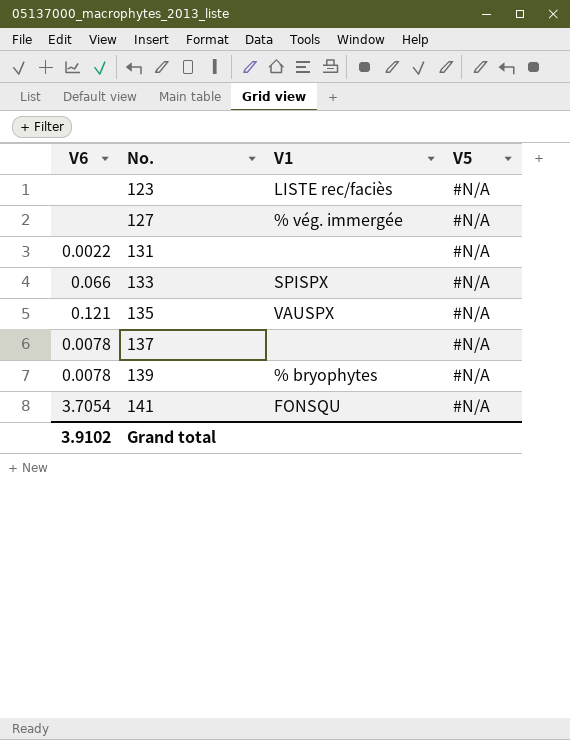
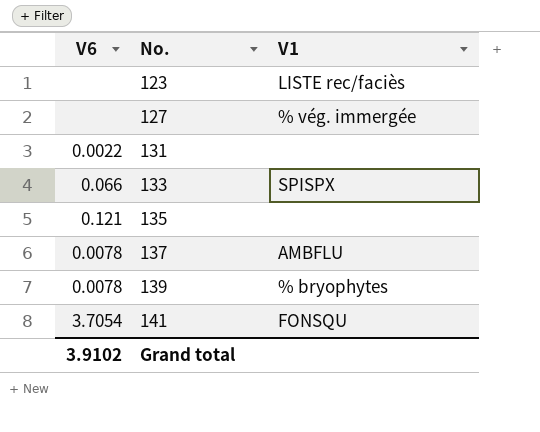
column V5 | position: 4 -> none
135 | V1: VAUSPX -> none
137 | V1: none -> AMBFLU

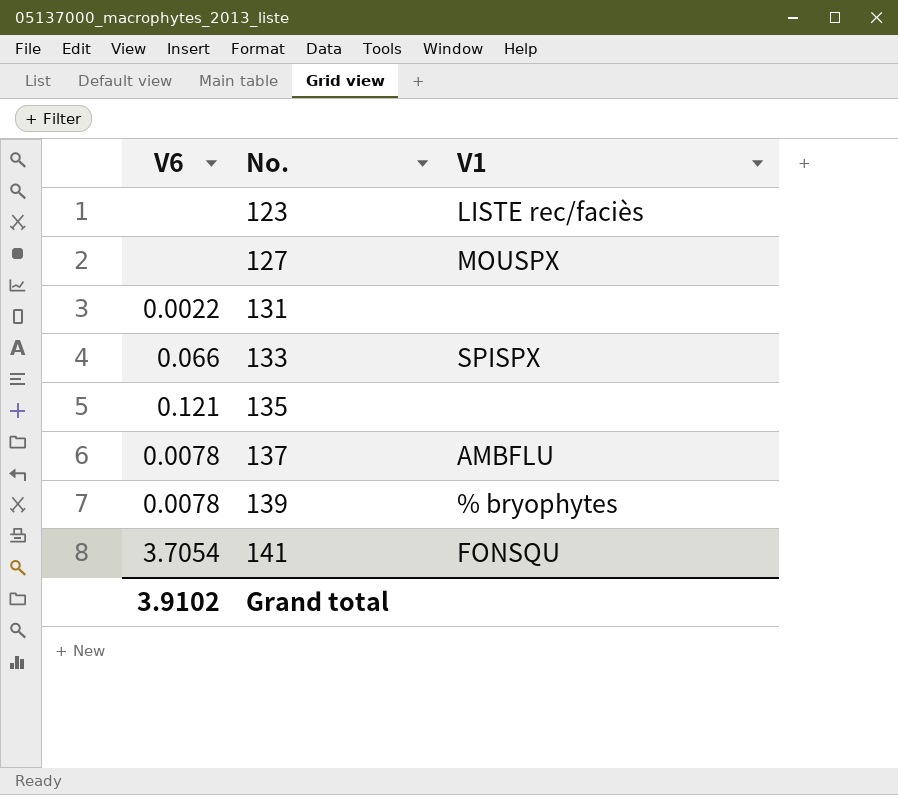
127 | V1: % vég. immergée -> MOUSPX

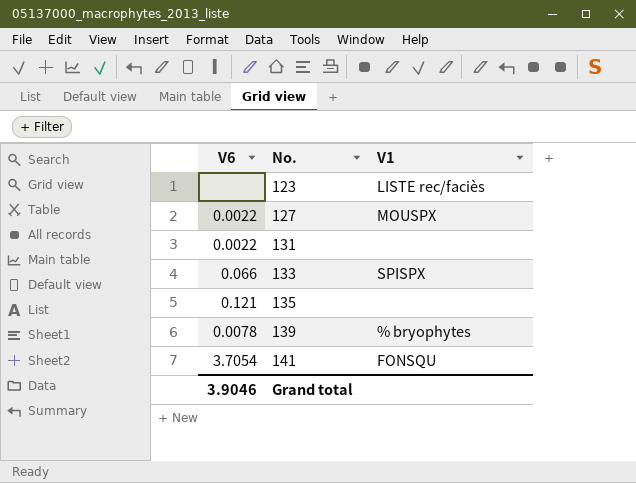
row 137: 0.0078 | AMBFLU -> none
127 | V6: none -> 0.0022
Grand total | V6: 3.9102 -> 3.9046

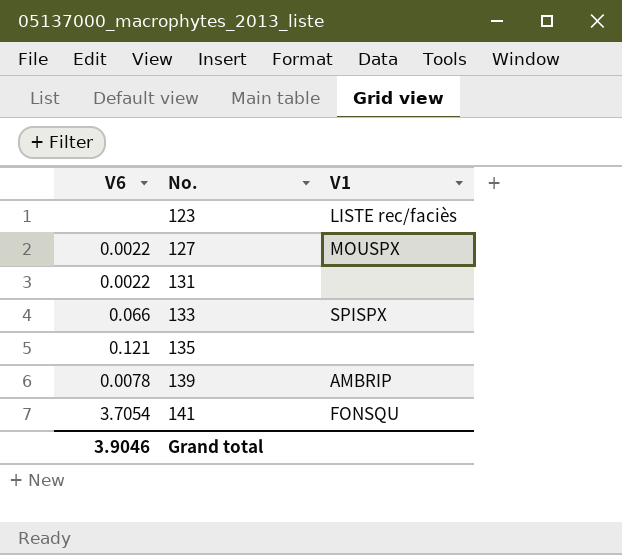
139 | V1: % bryophytes -> AMBRIP

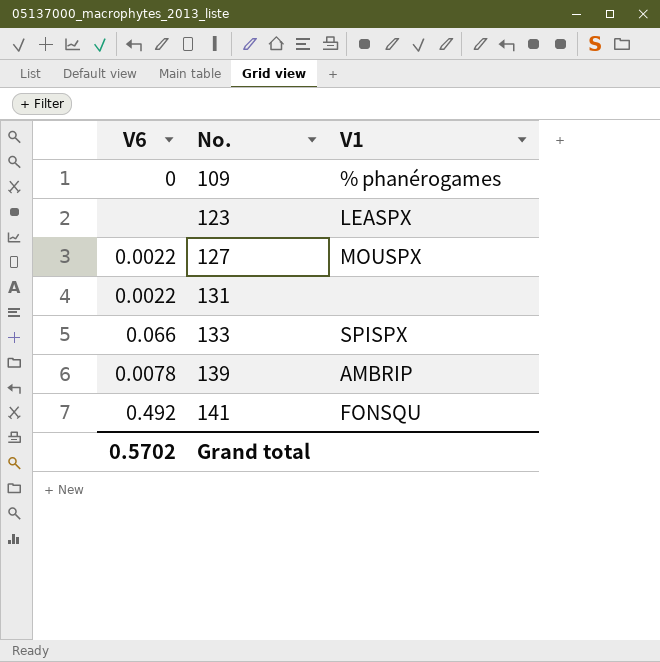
row 135: 0.121 | none -> none
row 109: none -> 0 | % phanérogames
123 | V1: LISTE rec/faciès -> LEASPX
141 | V6: 3.7054 -> 0.492
Grand total | V6: 3.9046 -> 0.5702

